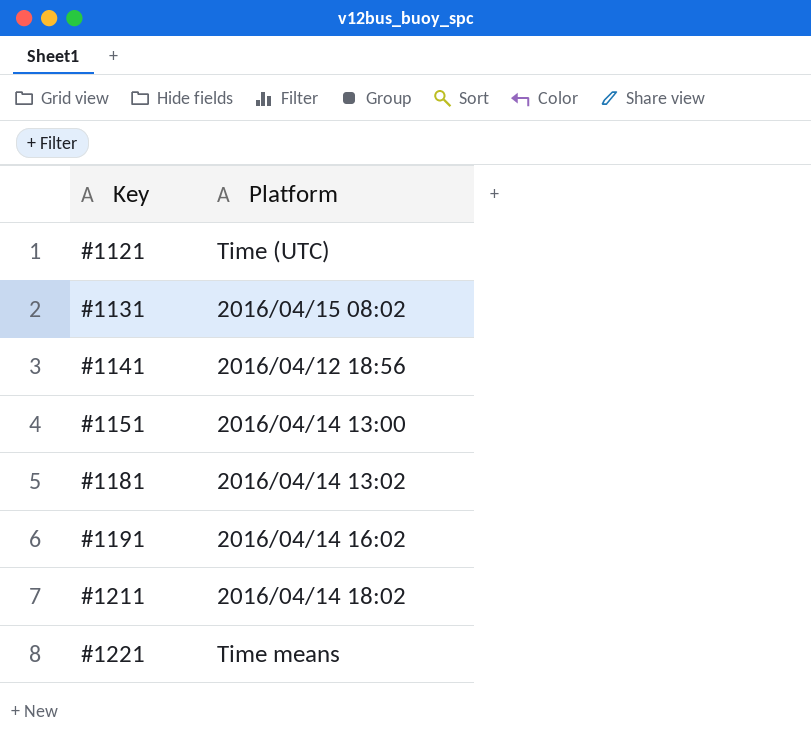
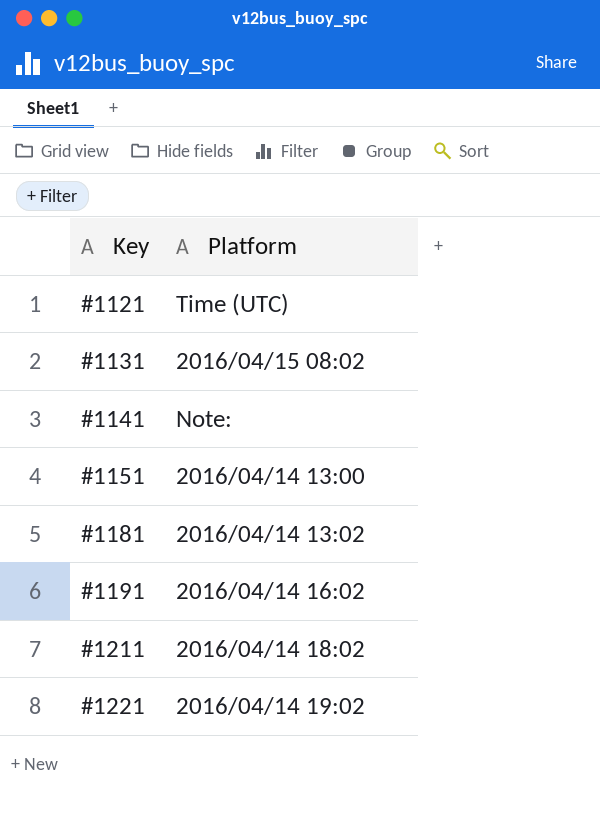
#1141 | Platform: 2016/04/12 18:56 -> Note:
#1221 | Platform: Time means -> 2016/04/14 19:02

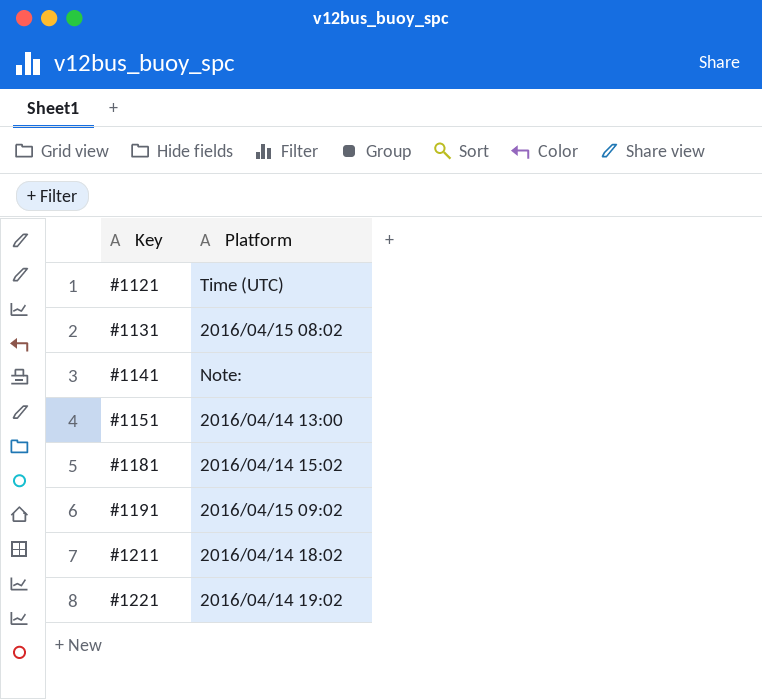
#1181 | Platform: 2016/04/14 13:02 -> 2016/04/14 15:02
#1191 | Platform: 2016/04/14 16:02 -> 2016/04/15 09:02

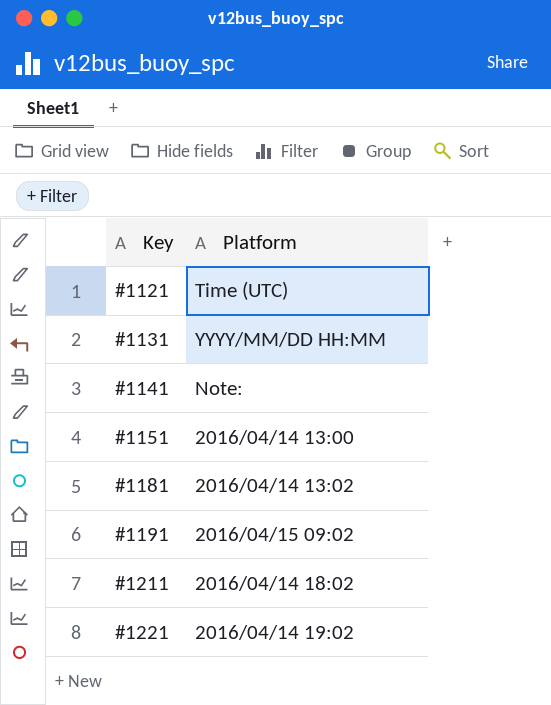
#1131 | Platform: 2016/04/15 08:02 -> YYYY/MM/DD HH:MM
#1181 | Platform: 2016/04/14 15:02 -> 2016/04/14 13:02

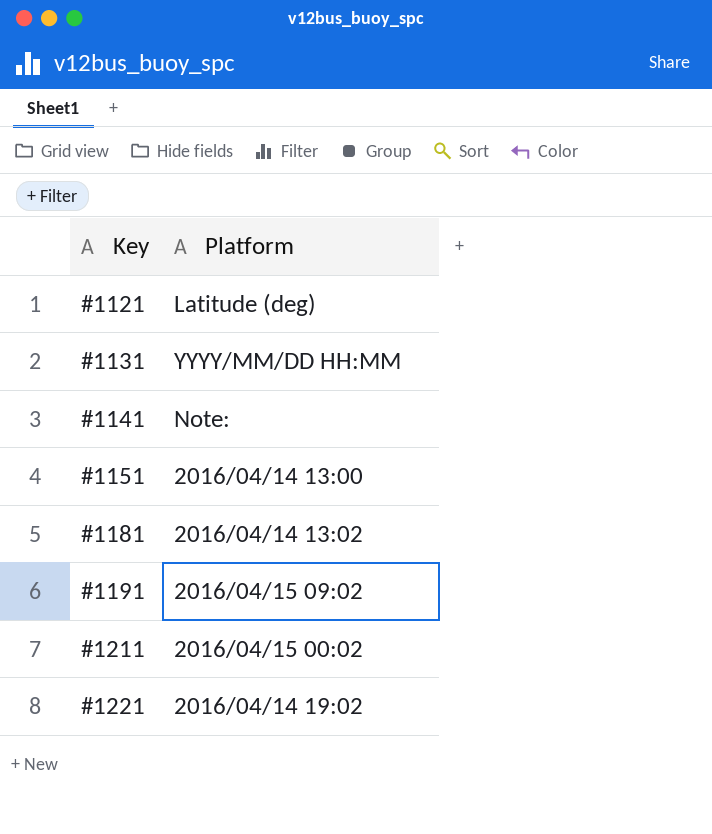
#1121 | Platform: Time (UTC) -> Latitude (deg)
#1211 | Platform: 2016/04/14 18:02 -> 2016/04/15 00:02

